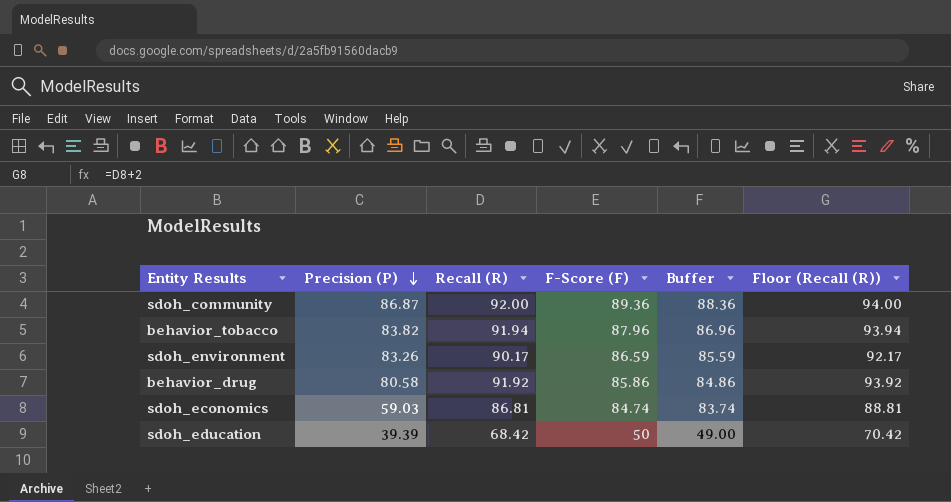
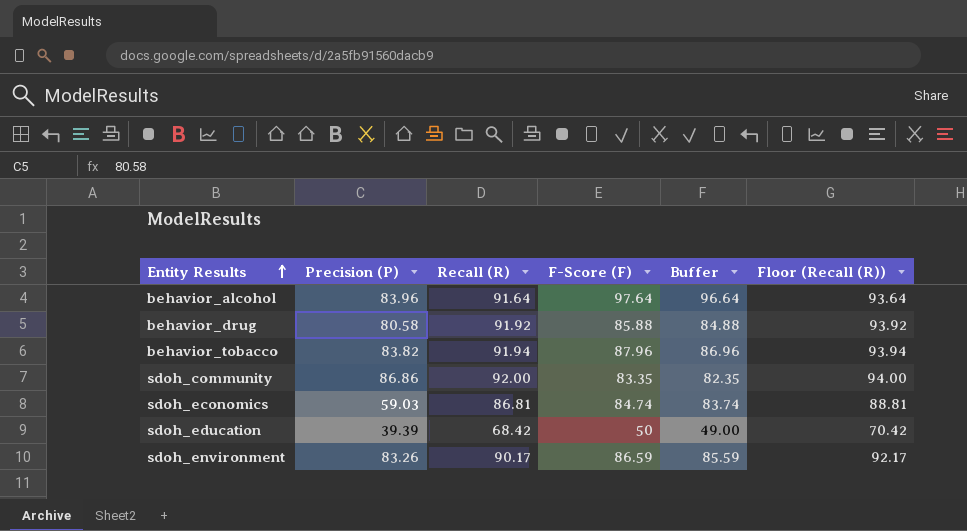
row order: Precision (P) descending -> Entity Results ascending
row behavior_alcohol: none -> 83.96 | 91.64 | 97.64 | 96.64 | 93.64
behavior_drug | F-Score (F): 85.86 -> 85.88
behavior_drug | Buffer: 84.86 -> 84.88
sdoh_community | Precision (P): 86.87 -> 86.86
sdoh_community | F-Score (F): 89.36 -> 83.35
sdoh_community | Buffer: 88.36 -> 82.35

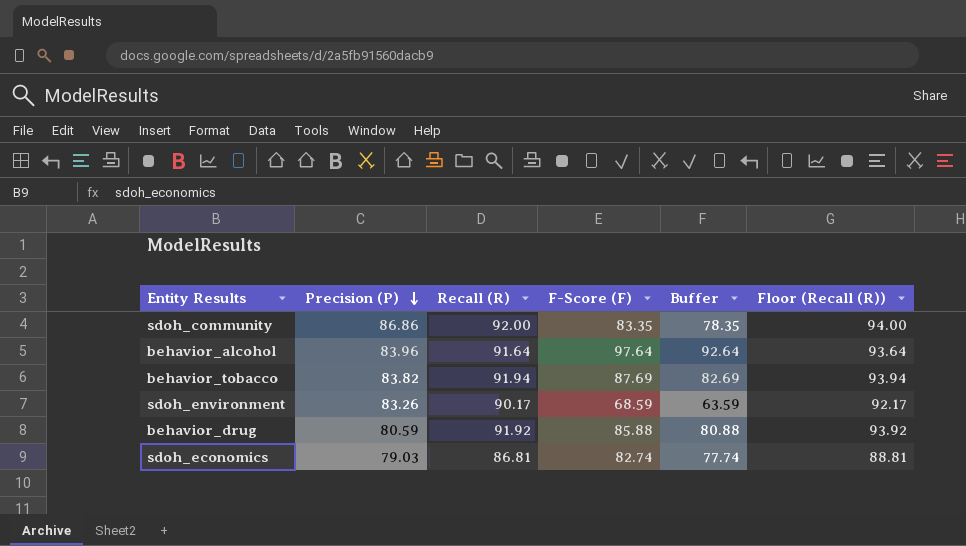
row order: Entity Results ascending -> Precision (P) descending
column Buffer | formula: [F-Score (F)] - 1 -> [F-Score (F)] - 5
row sdoh_education: 39.39 | 68.42 | 50 | 49.00 | 70.42 -> none
behavior_tobacco | F-Score (F): 87.96 -> 87.69
sdoh_environment | F-Score (F): 86.59 -> 68.59
behavior_drug | Precision (P): 80.58 -> 80.59
sdoh_economics | Precision (P): 59.03 -> 79.03
sdoh_economics | F-Score (F): 84.74 -> 82.74

